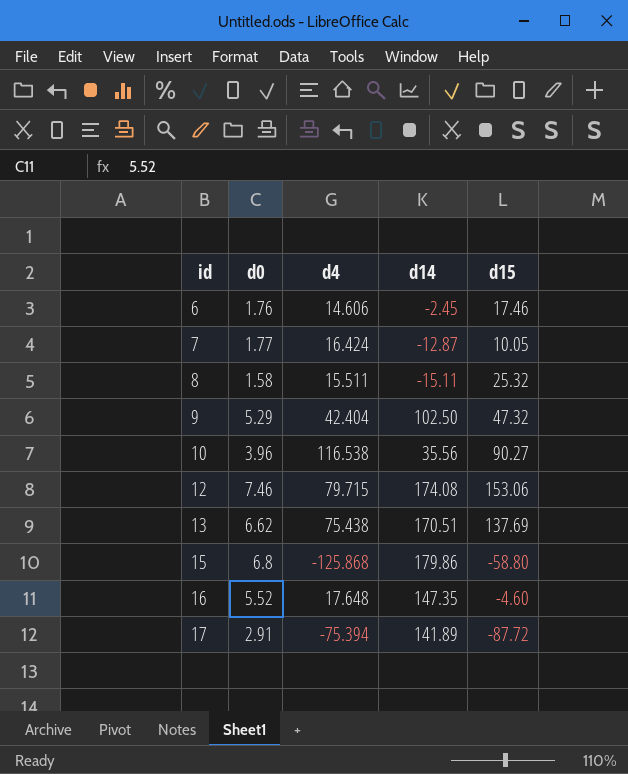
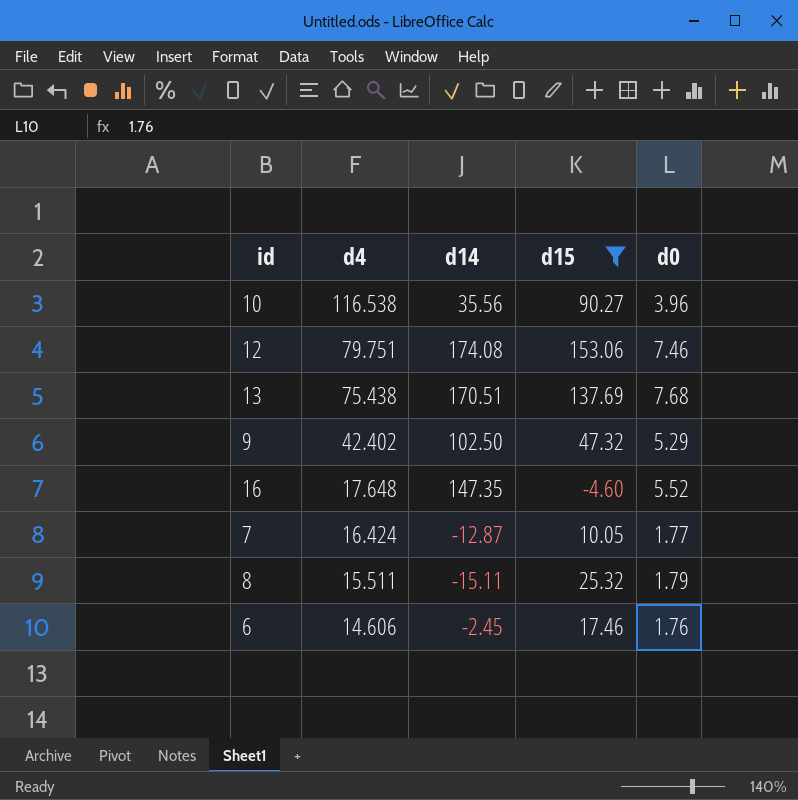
filter: none -> d15 >= -4.60
row order: id ascending -> d4 descending
column d0 | position: 2 -> 5
12 | d4: 79.715 -> 79.751
13 | d0: 6.62 -> 7.68
9 | d4: 42.404 -> 42.402
8 | d0: 1.58 -> 1.79

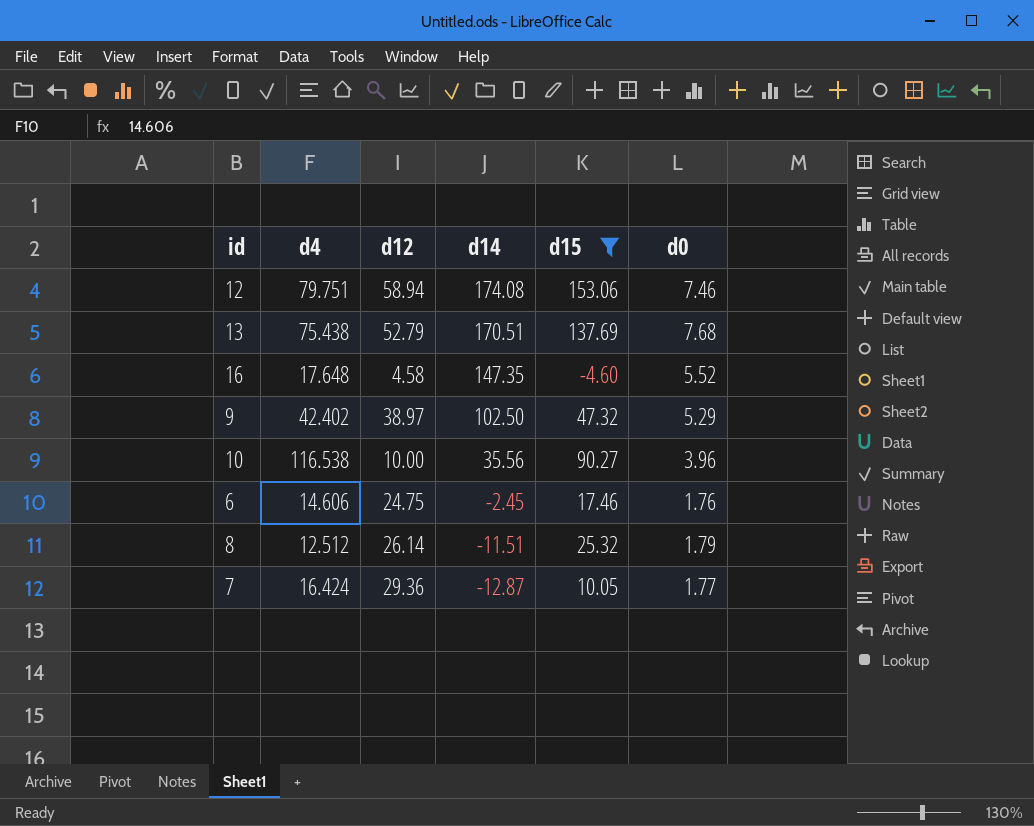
row order: d4 descending -> d14 descending
column d12 | position: none -> 3
8 | d4: 15.511 -> 12.512
8 | d14: -15.11 -> -11.51

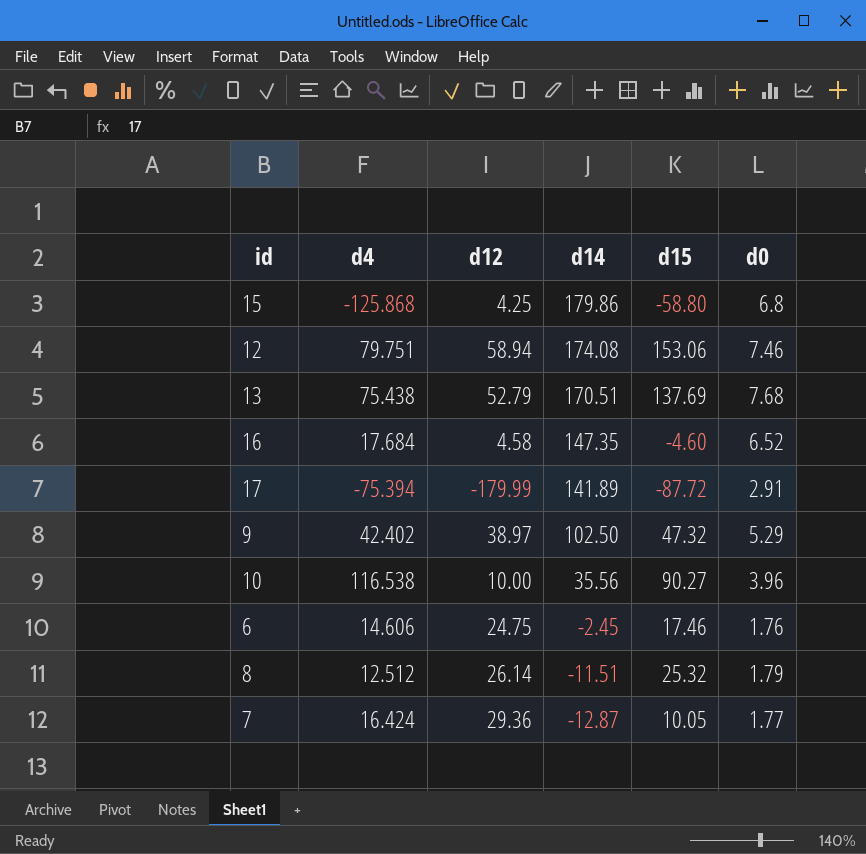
filter: d15 >= -4.60 -> none
16 | d4: 17.648 -> 17.684
16 | d0: 5.52 -> 6.52

